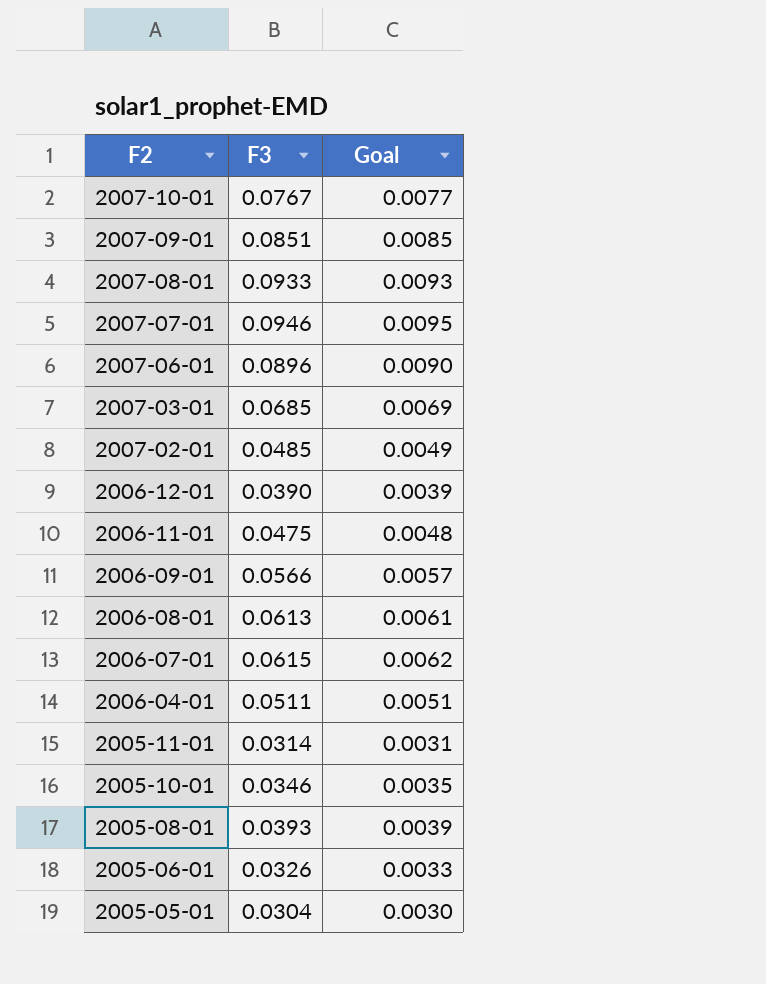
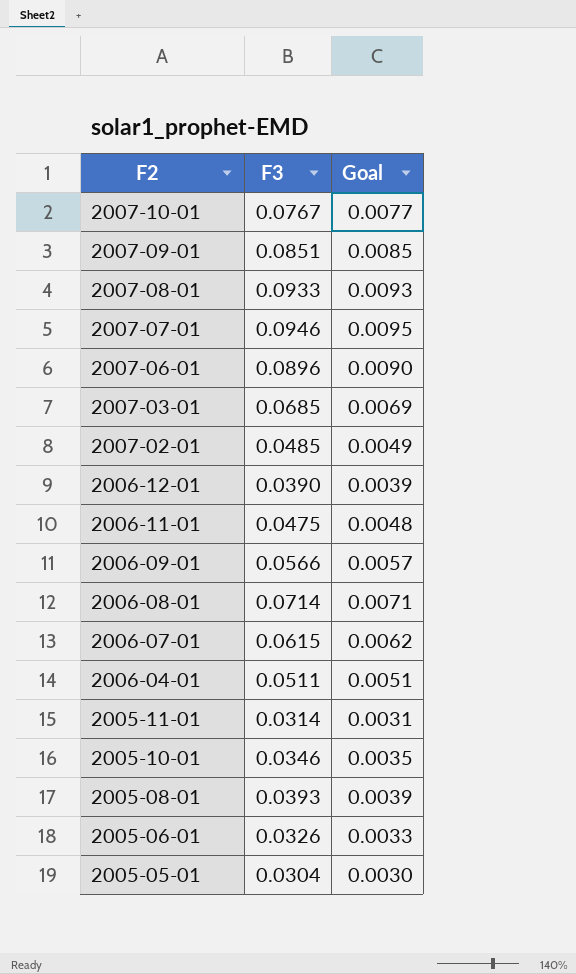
2006-08-01 | F3: 0.0613 -> 0.0714
2006-08-01 | Goal: 0.0061 -> 0.0071

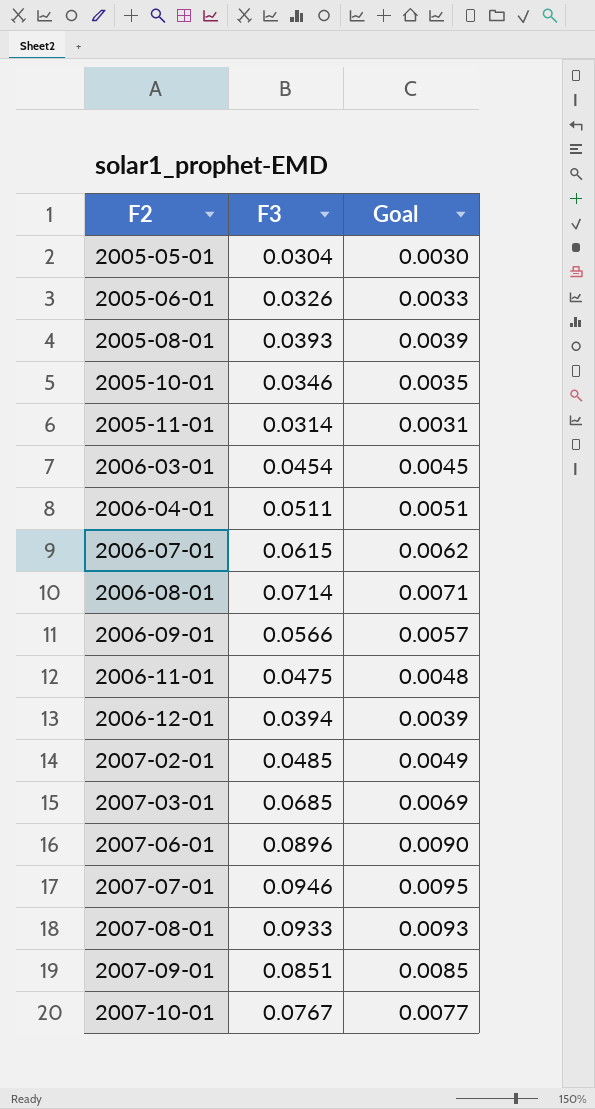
row order: F2 descending -> F2 ascending
row 2006-03-01: none -> 0.0454 | 0.0045
2006-12-01 | F3: 0.0390 -> 0.0394

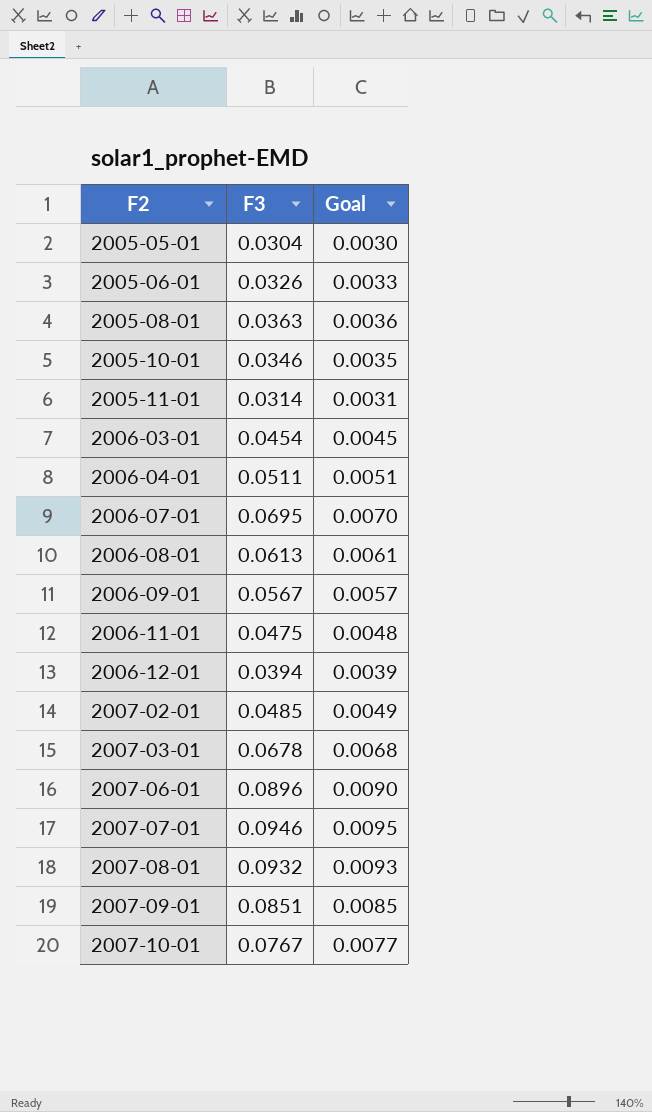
2005-08-01 | F3: 0.0393 -> 0.0363
2005-08-01 | Goal: 0.0039 -> 0.0036
2006-07-01 | F3: 0.0615 -> 0.0695
2006-07-01 | Goal: 0.0062 -> 0.0070
2006-08-01 | F3: 0.0714 -> 0.0613
2006-08-01 | Goal: 0.0071 -> 0.0061
2006-09-01 | F3: 0.0566 -> 0.0567
2007-03-01 | F3: 0.0685 -> 0.0678
2007-03-01 | Goal: 0.0069 -> 0.0068
2007-08-01 | F3: 0.0933 -> 0.0932

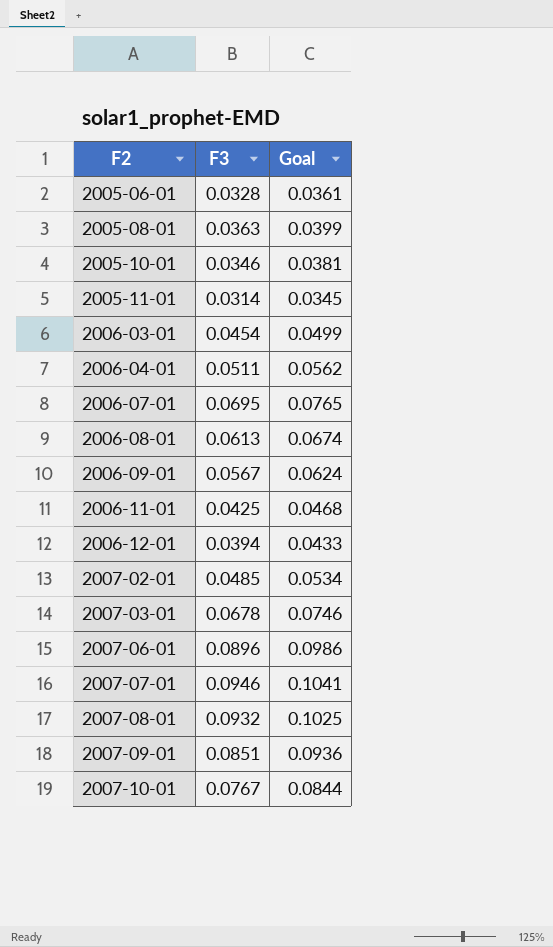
column Goal | formula: [F3] * 0.1 -> [F3] * 1.1
row 2005-05-01: 0.0304 | 0.0030 -> none
2005-06-01 | F3: 0.0326 -> 0.0328
2006-11-01 | F3: 0.0475 -> 0.0425

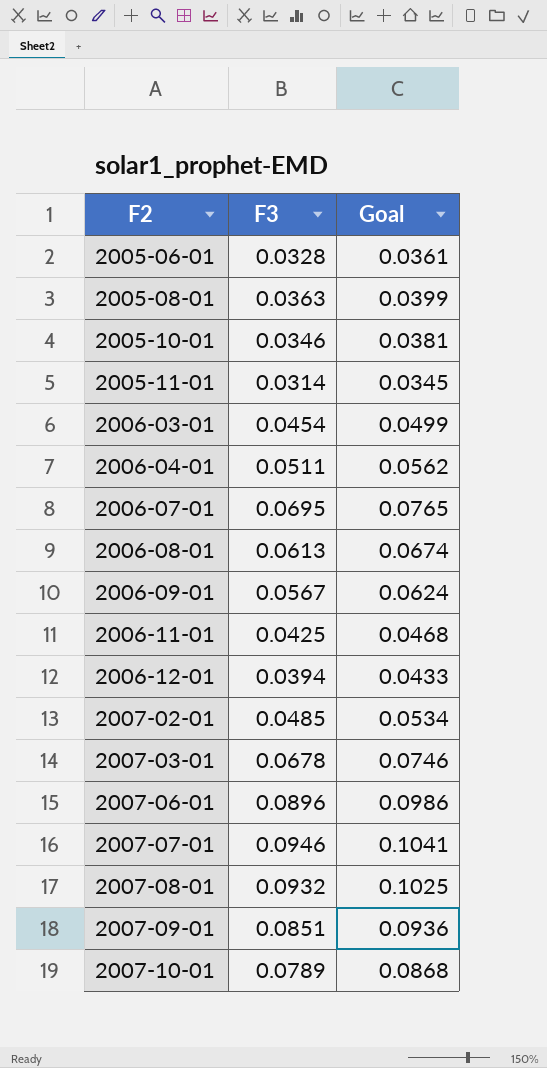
2007-10-01 | F3: 0.0767 -> 0.0789
2007-10-01 | Goal: 0.0844 -> 0.0868

